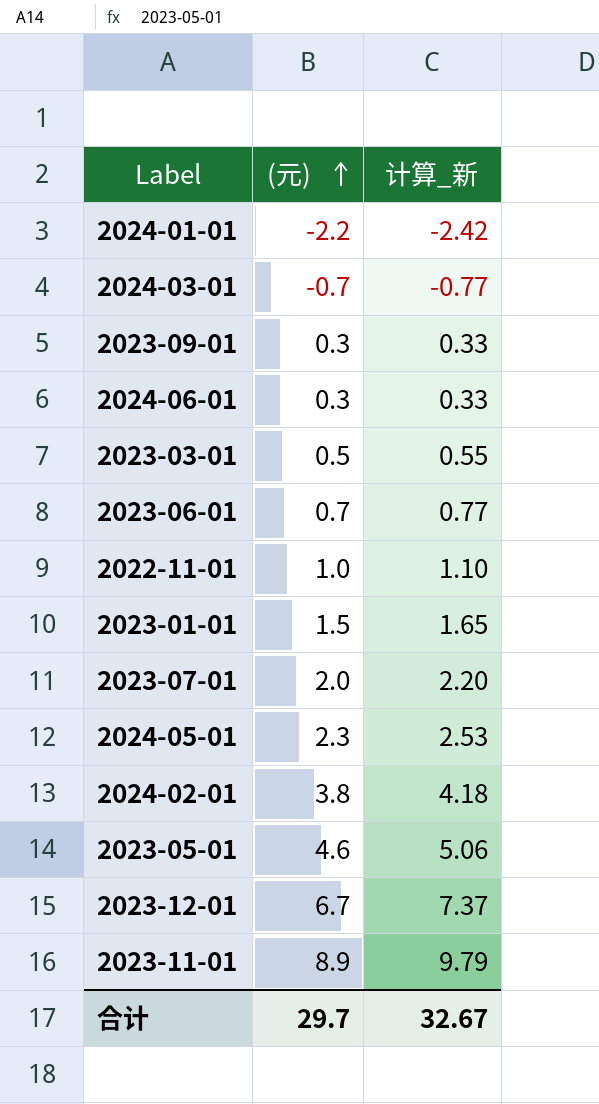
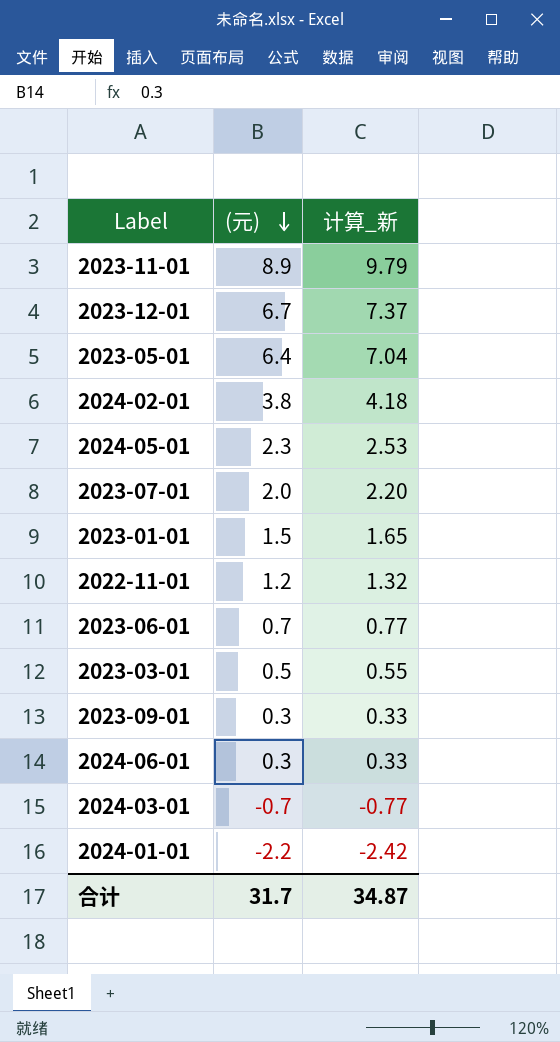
row order: (元) ascending -> (元) descending
2023-05-01 | (元): 4.6 -> 6.4
2023-05-01 | 计算_新: 5.06 -> 7.04
2022-11-01 | (元): 1.0 -> 1.2
2022-11-01 | 计算_新: 1.10 -> 1.32
合计 | (元): 29.7 -> 31.7
合计 | 计算_新: 32.67 -> 34.87

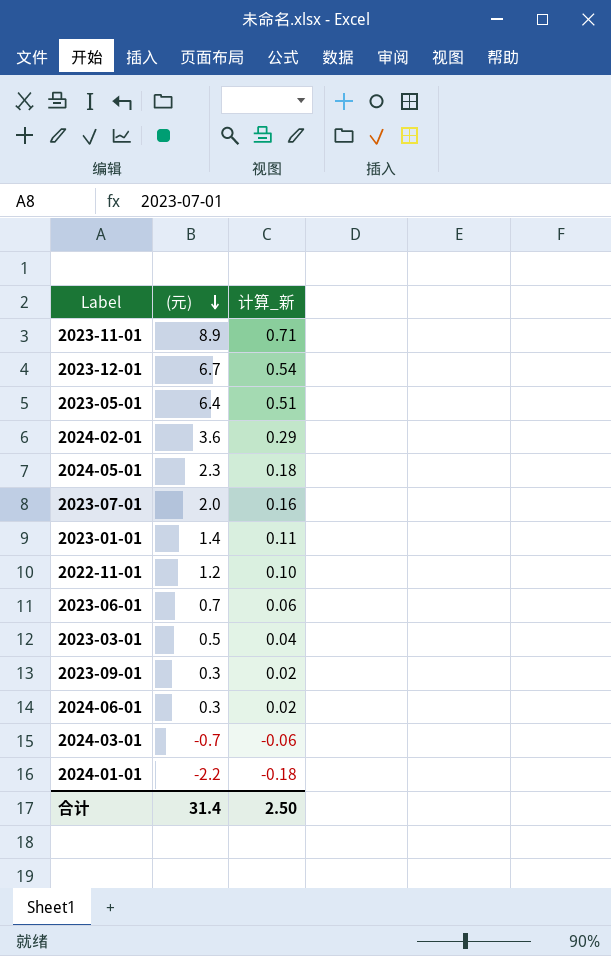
column 计算_新 | formula: [(元)] * 1.1 -> [(元)] * 0.08
2024-02-01 | (元): 3.8 -> 3.6
2023-01-01 | (元): 1.5 -> 1.4
合计 | (元): 31.7 -> 31.4
合计 | 计算_新: 34.87 -> 2.50

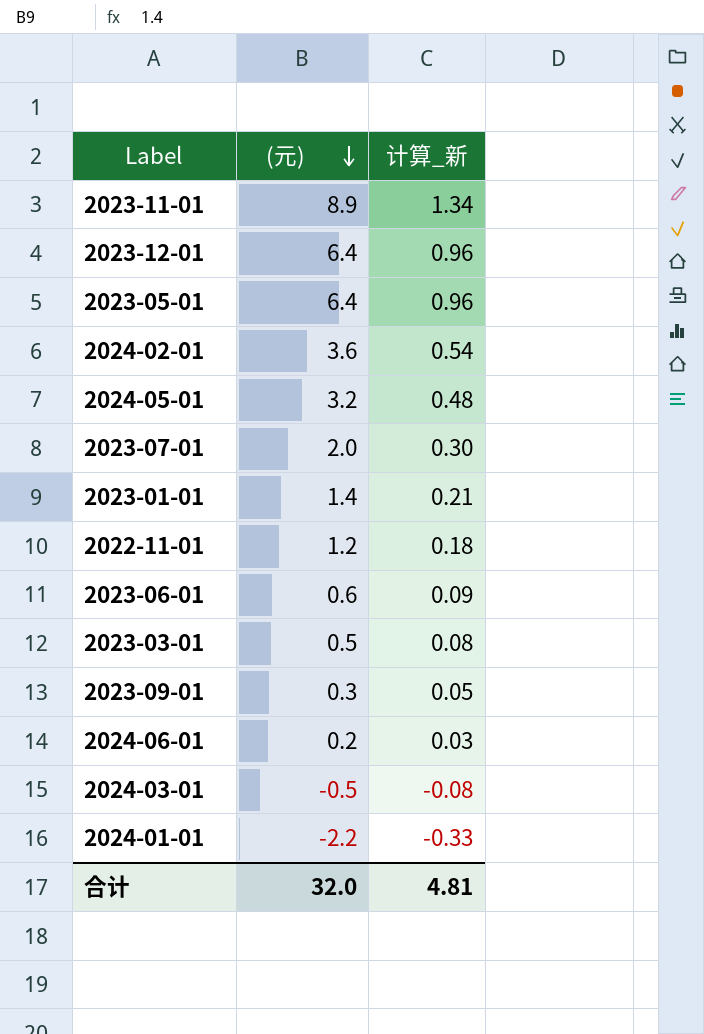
column 计算_新 | formula: [(元)] * 0.08 -> [(元)] * 0.15
2023-12-01 | (元): 6.7 -> 6.4
2024-05-01 | (元): 2.3 -> 3.2
2023-06-01 | (元): 0.7 -> 0.6
2024-06-01 | (元): 0.3 -> 0.2
2024-03-01 | (元): -0.7 -> -0.5
合计 | (元): 31.4 -> 32.0
合计 | 计算_新: 2.50 -> 4.81

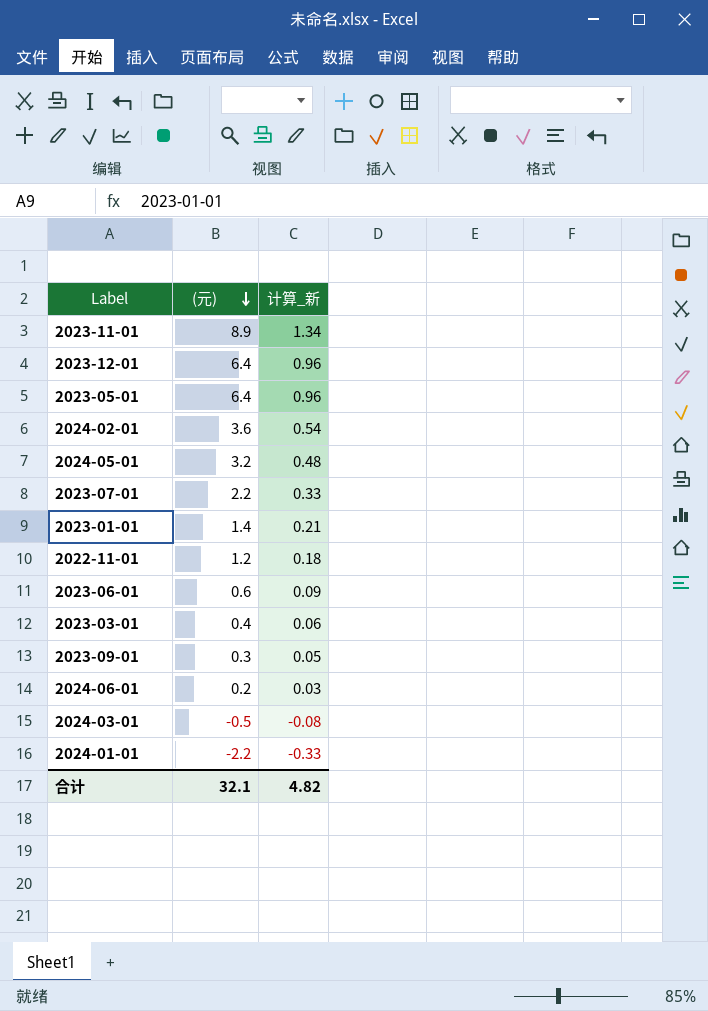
2023-07-01 | (元): 2.0 -> 2.2
2023-07-01 | 计算_新: 0.30 -> 0.33
2023-03-01 | (元): 0.5 -> 0.4
2023-03-01 | 计算_新: 0.08 -> 0.06
合计 | (元): 32.0 -> 32.1
合计 | 计算_新: 4.81 -> 4.82

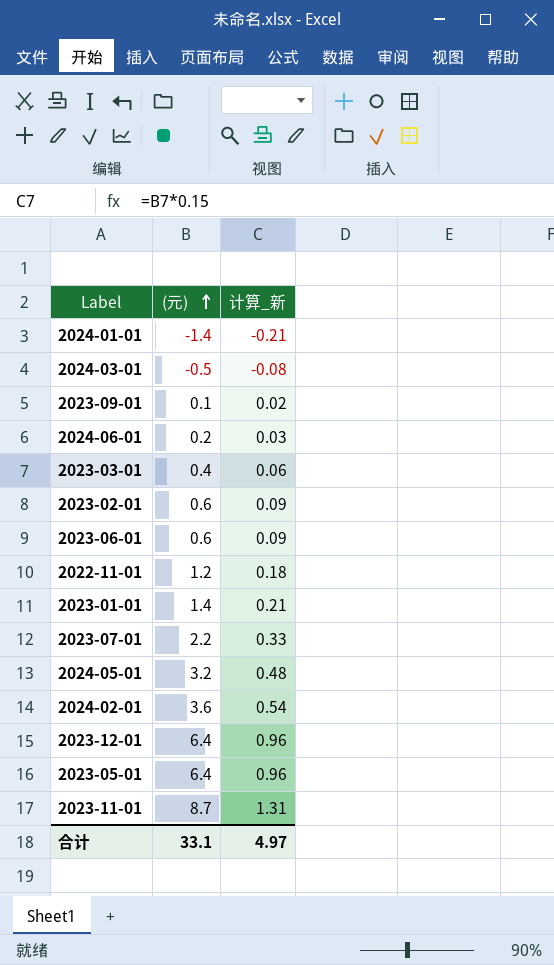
row order: (元) descending -> (元) ascending
2024-01-01 | (元): -2.2 -> -1.4
2024-01-01 | 计算_新: -0.33 -> -0.21
2023-09-01 | (元): 0.3 -> 0.1
2023-09-01 | 计算_新: 0.05 -> 0.02
row 2023-02-01: none -> 0.6 | 0.09
2023-11-01 | (元): 8.9 -> 8.7
2023-11-01 | 计算_新: 1.34 -> 1.31
合计 | (元): 32.1 -> 33.1
合计 | 计算_新: 4.82 -> 4.97

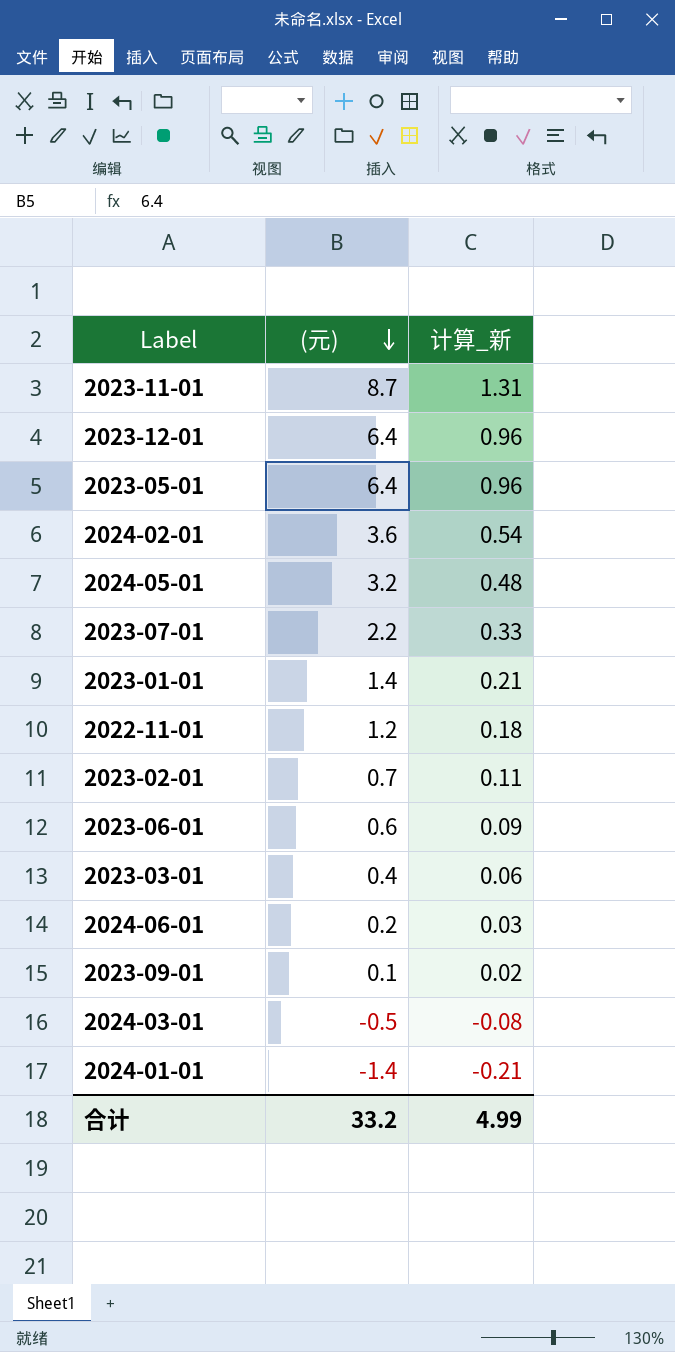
row order: (元) ascending -> (元) descending
2023-02-01 | (元): 0.6 -> 0.7
2023-02-01 | 计算_新: 0.09 -> 0.11
合计 | (元): 33.1 -> 33.2
合计 | 计算_新: 4.97 -> 4.99

